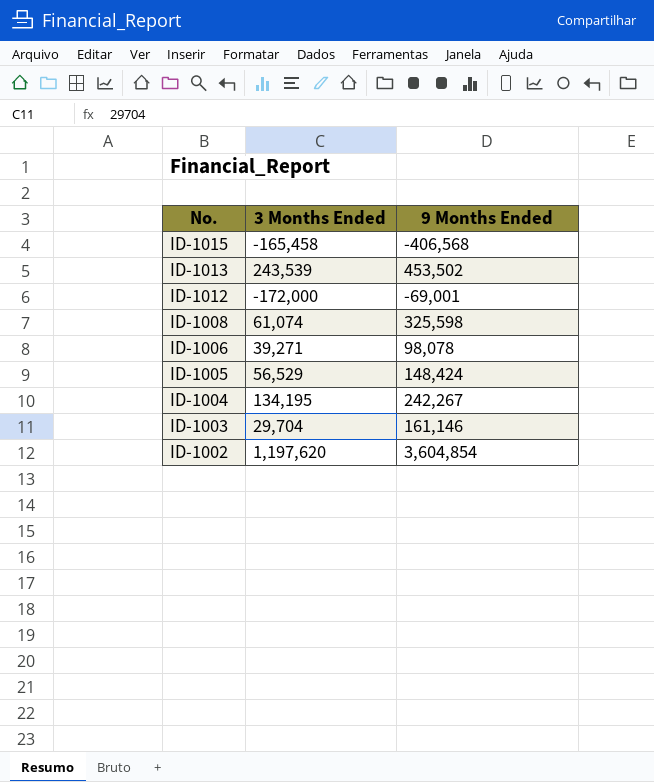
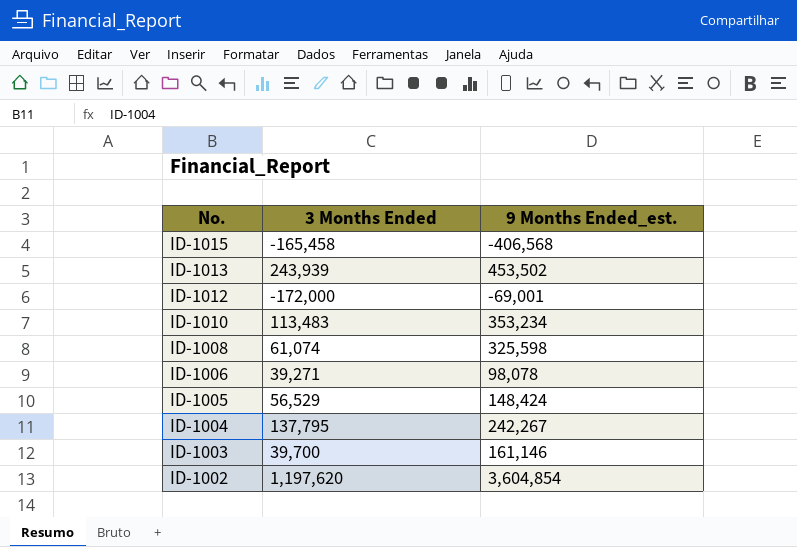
column name: 9 Months Ended -> 9 Months Ended_est.
ID-1013 | 3 Months Ended: 243,539 -> 243,939
row ID-1010: none -> 113,483 | 353,234
ID-1004 | 3 Months Ended: 134,195 -> 137,795
ID-1003 | 3 Months Ended: 29,704 -> 39,700

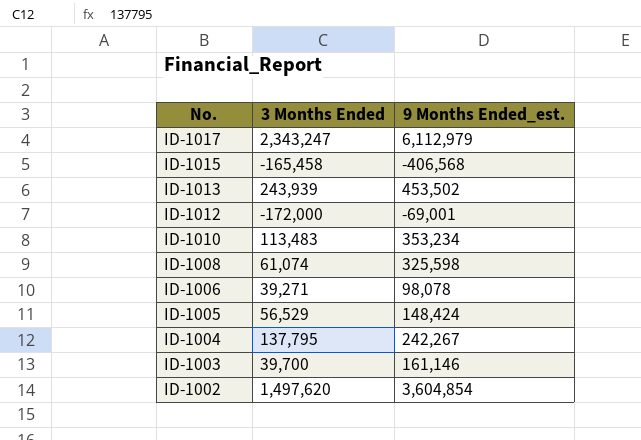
row ID-1017: none -> 2,343,247 | 6,112,979
ID-1002 | 3 Months Ended: 1,197,620 -> 1,497,620

